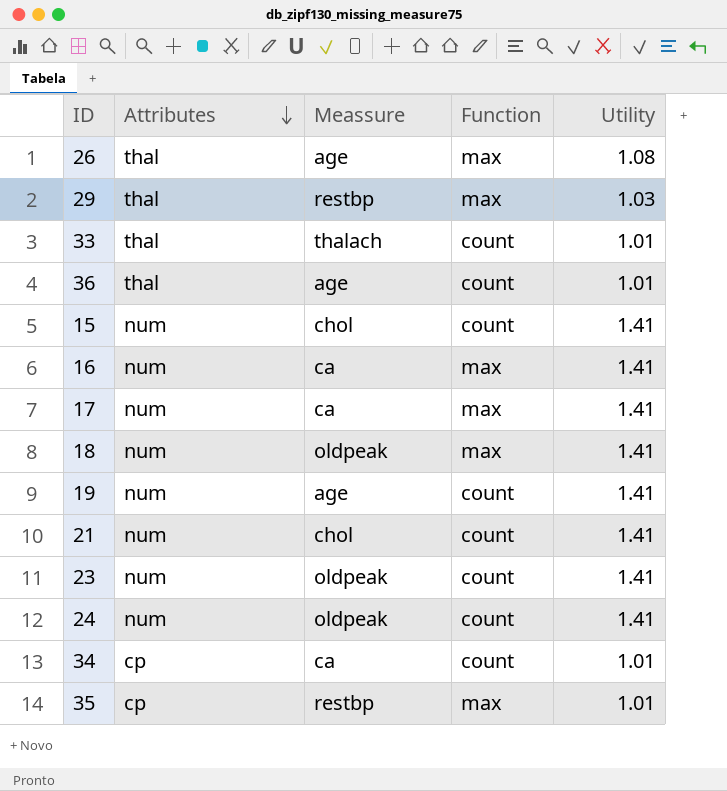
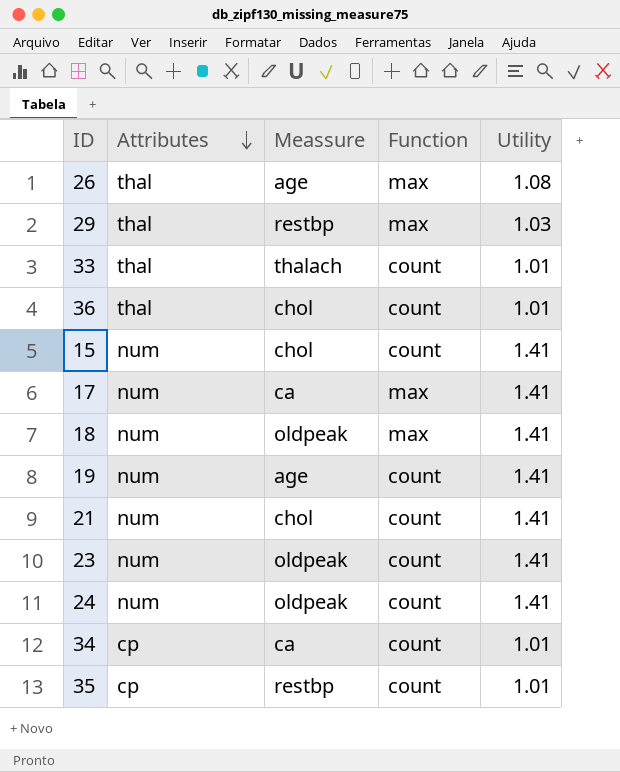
row 16: num | ca | max | 1.41 -> none
36 | Meassure: age -> chol
35 | Function: max -> count

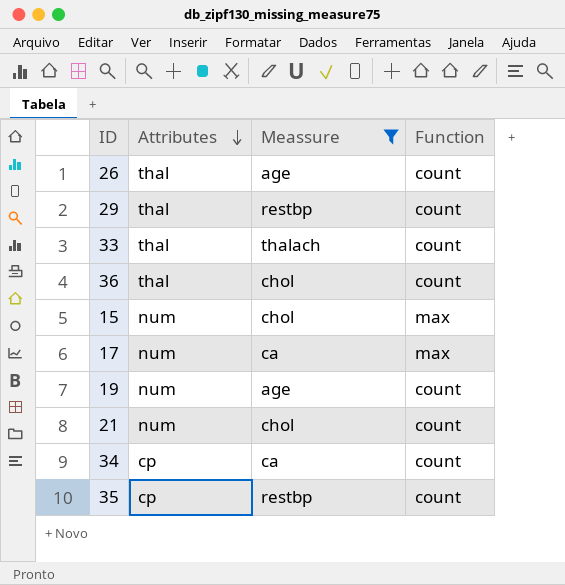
filter: none -> Meassure != oldpeak
column Utility | position: 5 -> none
26 | Function: max -> count
29 | Function: max -> count
15 | Function: count -> max

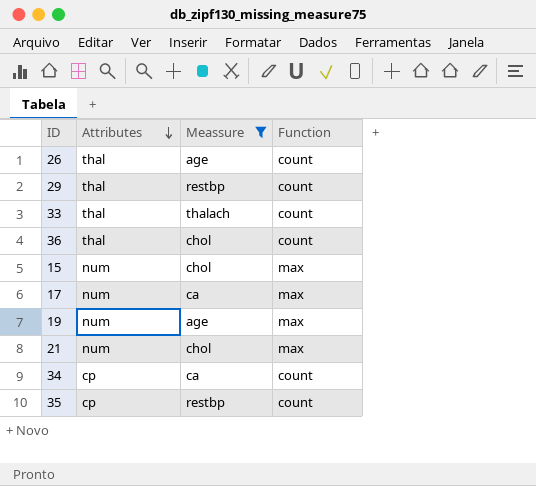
19 | Function: count -> max
21 | Function: count -> max

